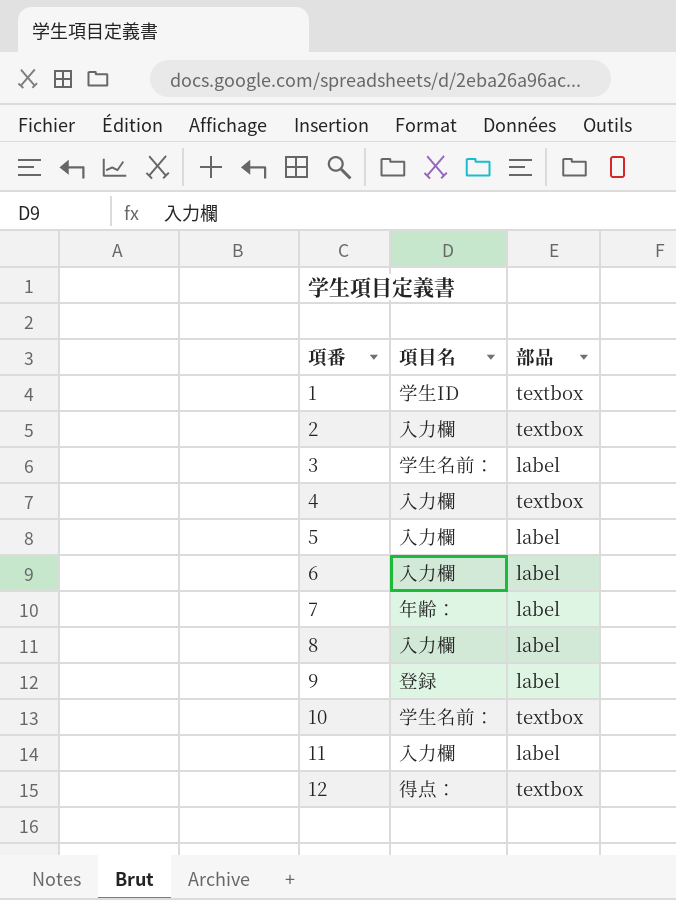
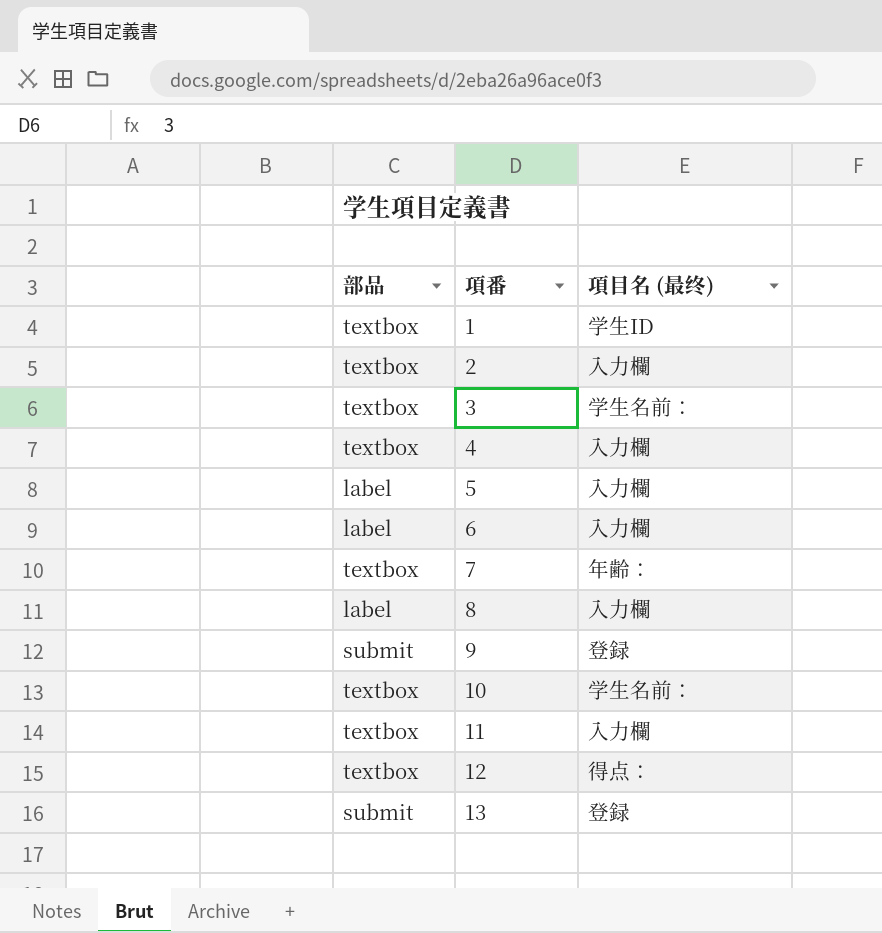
column 部品 | position: 3 -> 1
column name: 項目名 -> 項目名 (最终)
3 | 部品: label -> textbox
7 | 部品: label -> textbox
9 | 部品: label -> submit
11 | 部品: label -> textbox
row 13: none -> submit | 登録

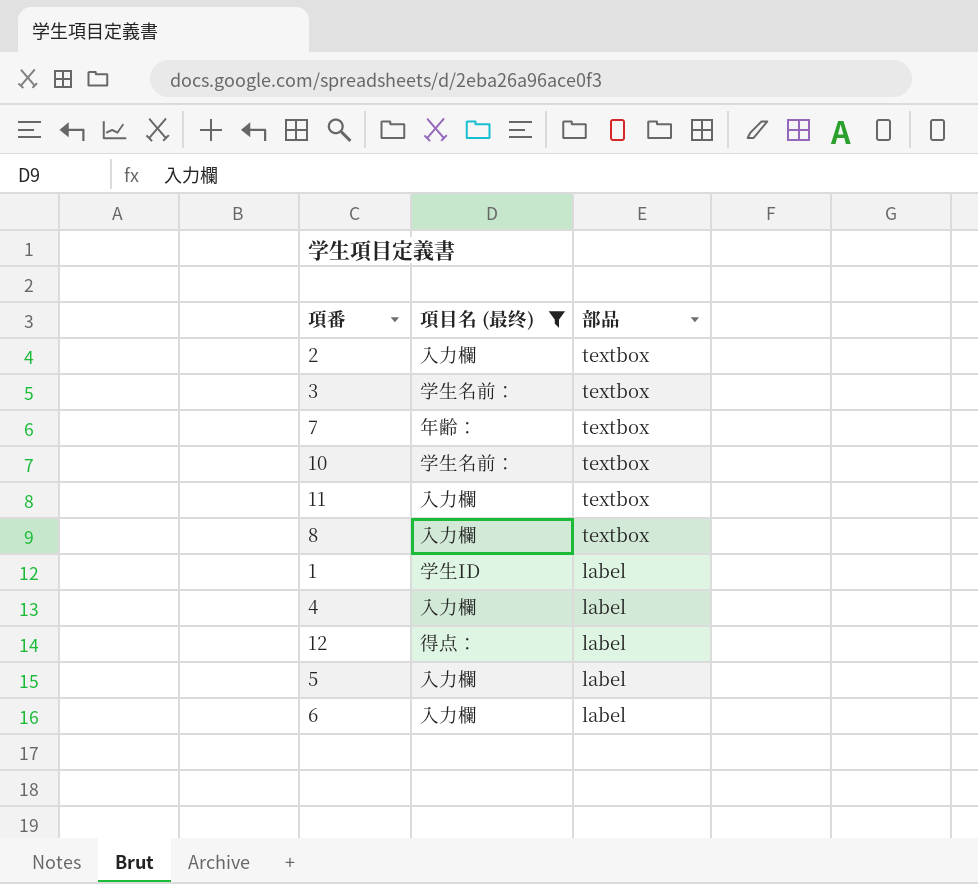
filter: none -> 項目名 (最终) != 登録
row order: 項番 ascending -> 部品 descending
column 部品 | position: 1 -> 3
8 | 部品: label -> textbox
1 | 部品: textbox -> label
4 | 部品: textbox -> label
12 | 部品: textbox -> label

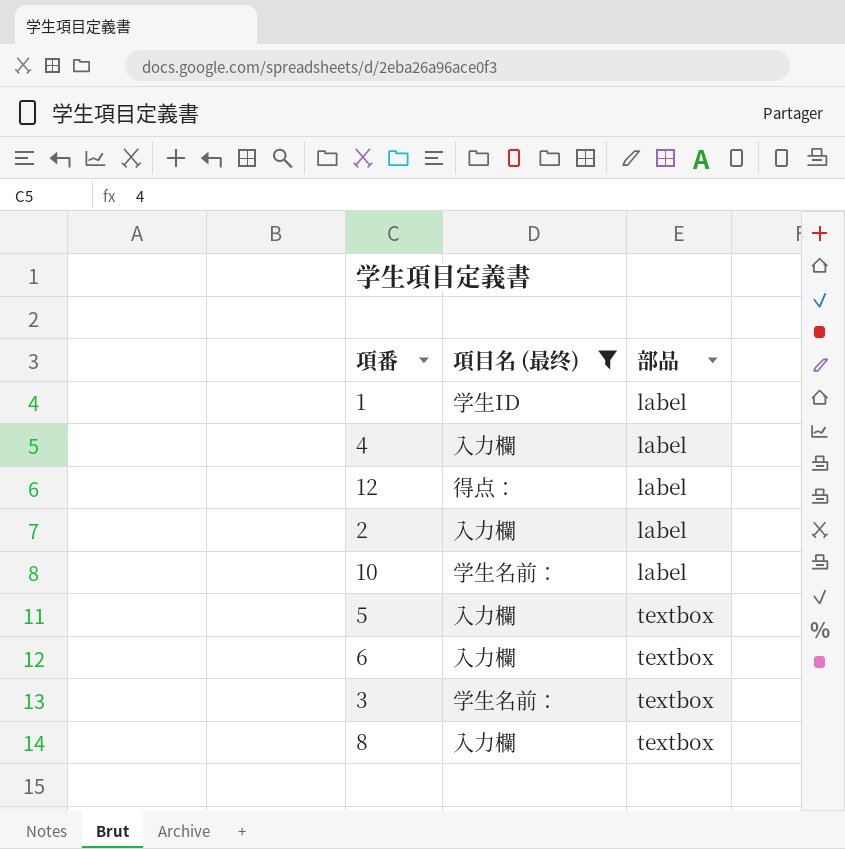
row order: 部品 descending -> 部品 ascending
row 7: 年齢： | textbox -> none
row 11: 入力欄 | textbox -> none
2 | 部品: textbox -> label
10 | 部品: textbox -> label
5 | 部品: label -> textbox
6 | 部品: label -> textbox

